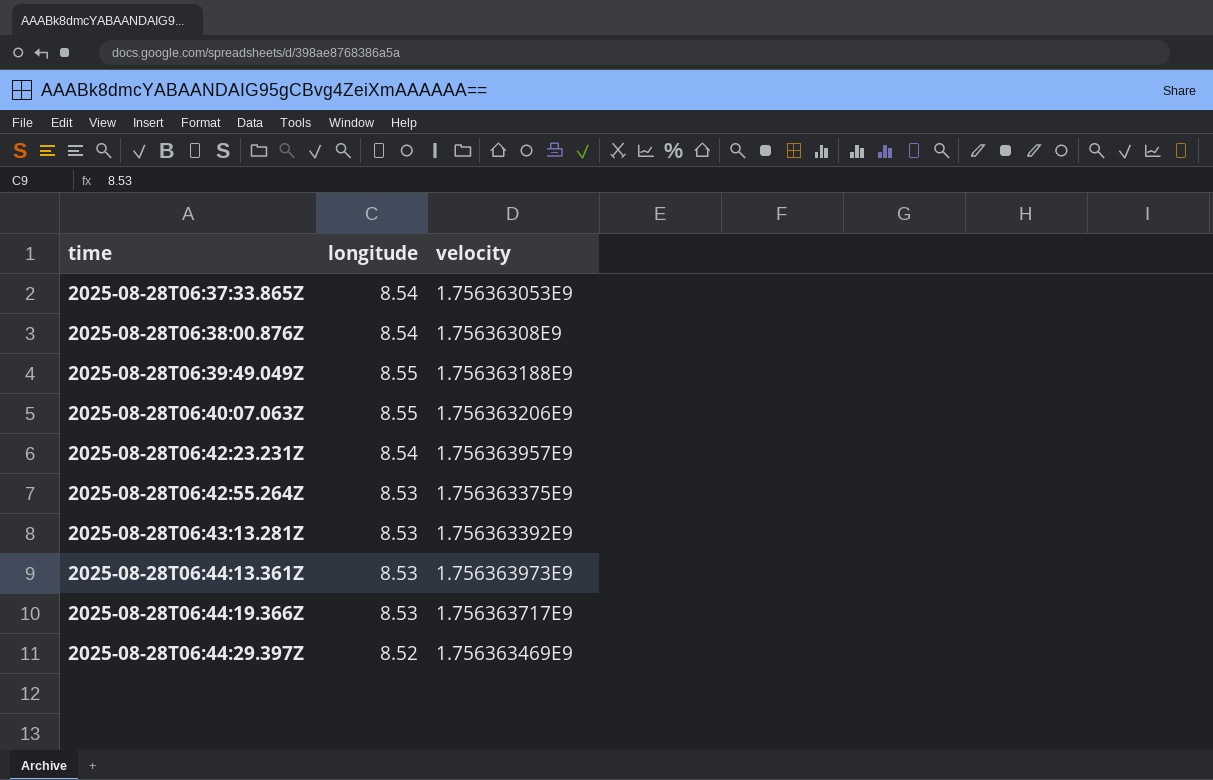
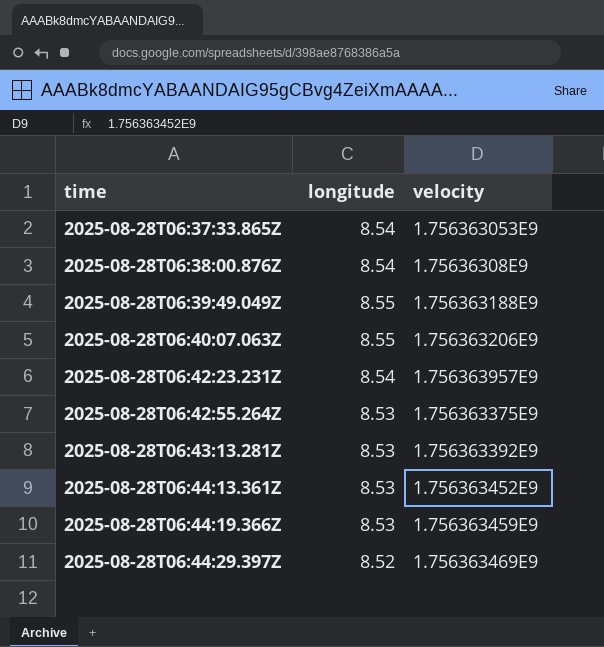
2025-08-28T06:44:13.361Z | velocity: 1.756363973E9 -> 1.756363452E9
2025-08-28T06:44:19.366Z | velocity: 1.756363717E9 -> 1.756363459E9

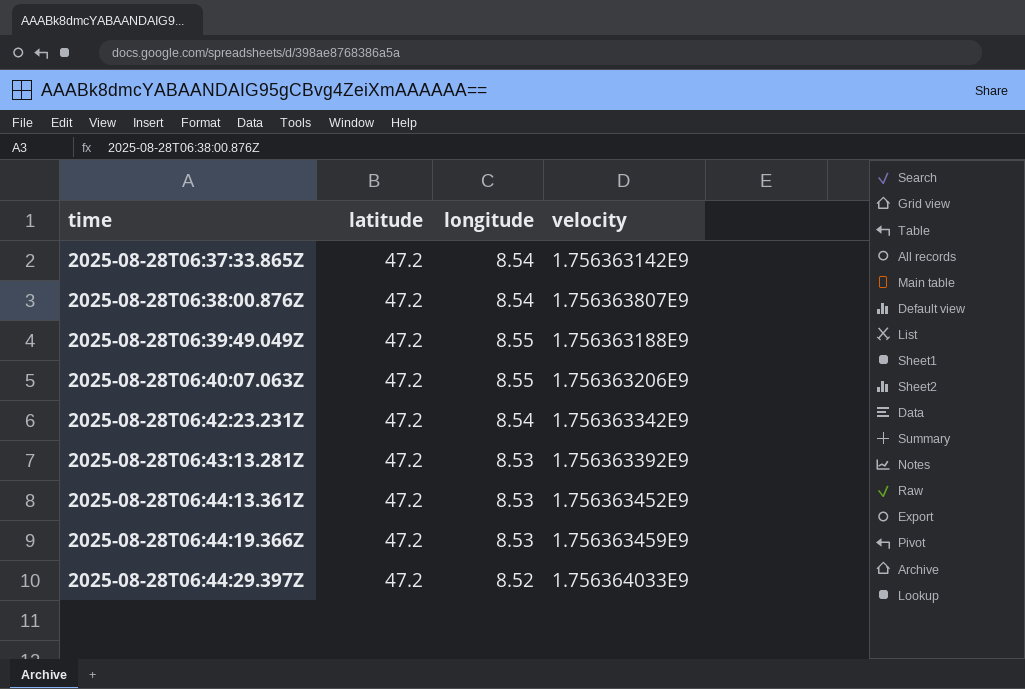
column latitude | position: none -> 2
row 2025-08-28T06:42:55.264Z: 8.53 | 1.756363375E9 -> none
2025-08-28T06:37:33.865Z | velocity: 1.756363053E9 -> 1.756363142E9
2025-08-28T06:38:00.876Z | velocity: 1.75636308E9 -> 1.756363807E9
2025-08-28T06:42:23.231Z | velocity: 1.756363957E9 -> 1.756363342E9
2025-08-28T06:44:29.397Z | velocity: 1.756363469E9 -> 1.756364033E9

